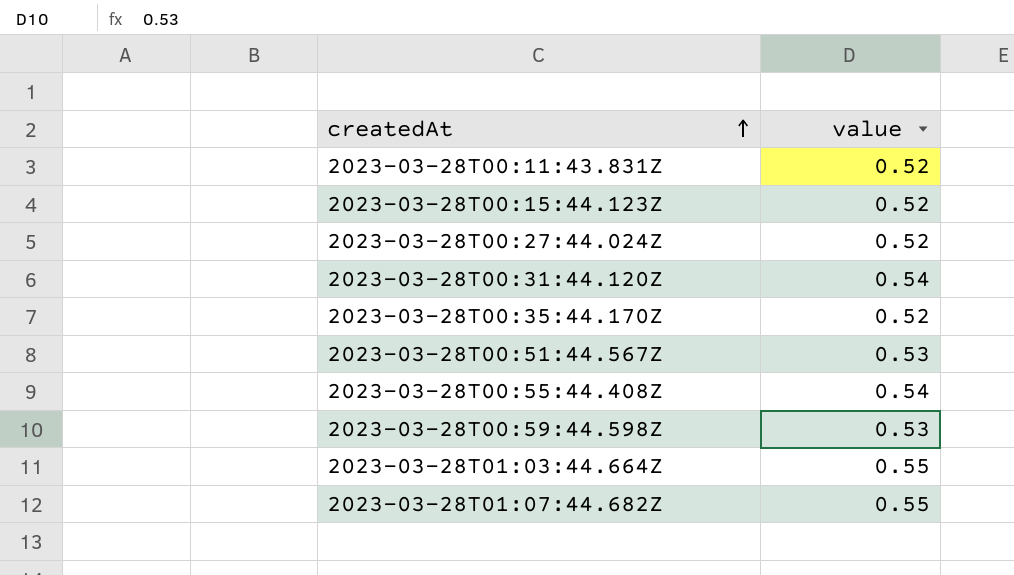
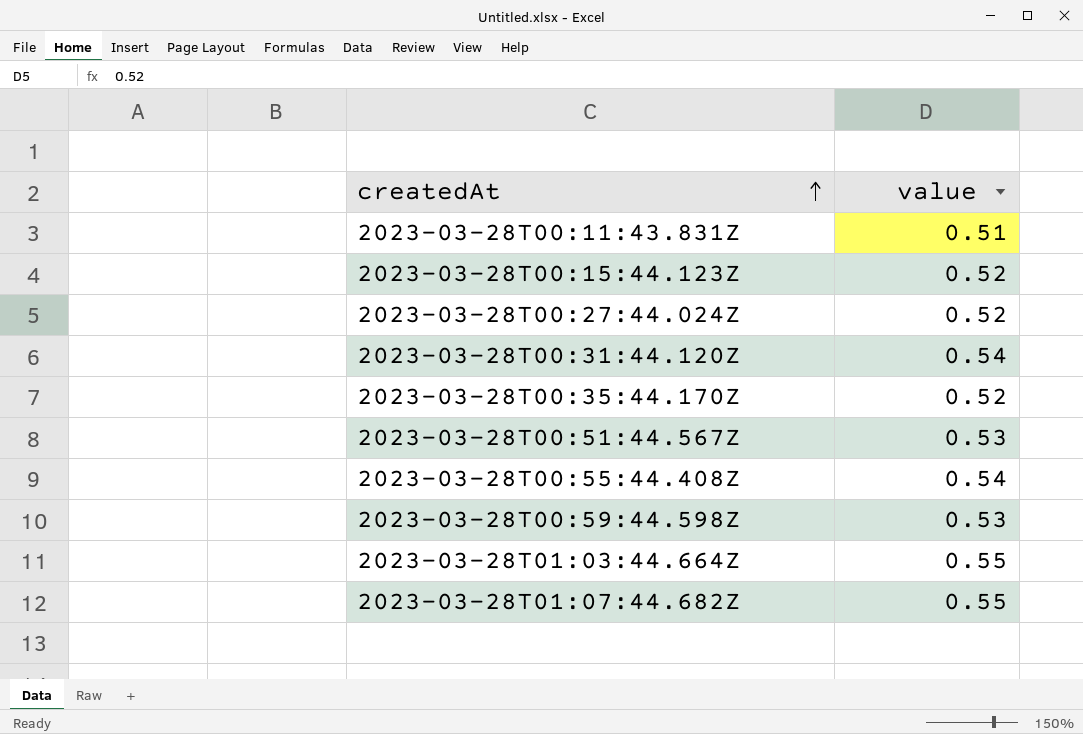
2023-03-28T00:11:43.831Z | value: 0.52 -> 0.51

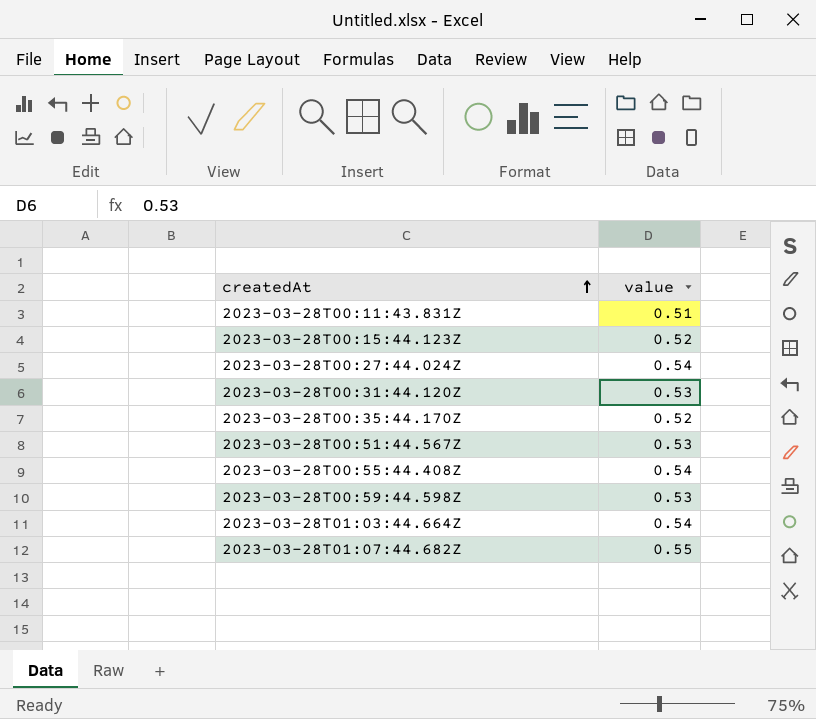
2023-03-28T00:27:44.024Z | value: 0.52 -> 0.54
2023-03-28T00:31:44.120Z | value: 0.54 -> 0.53
2023-03-28T01:03:44.664Z | value: 0.55 -> 0.54

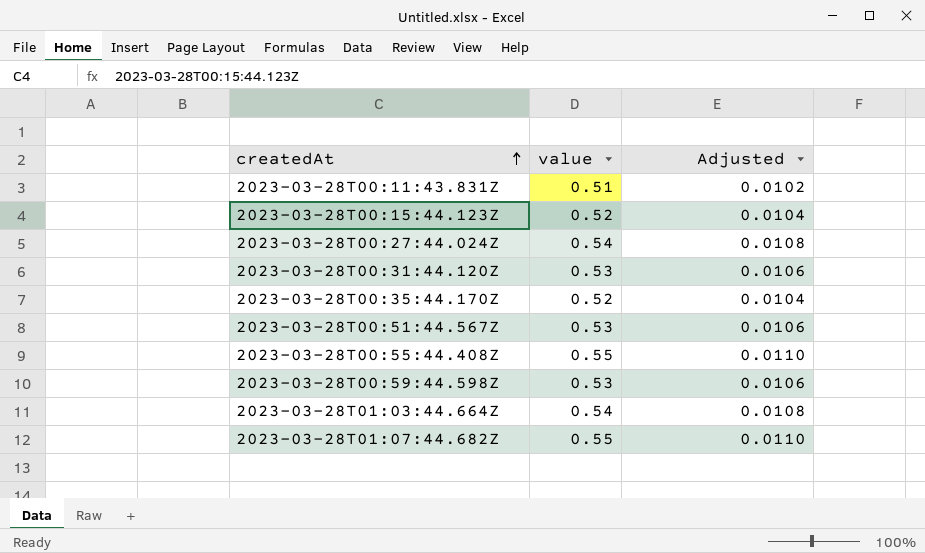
column Adjusted | formula: none -> [value] * 0.02
2023-03-28T00:55:44.408Z | value: 0.54 -> 0.55

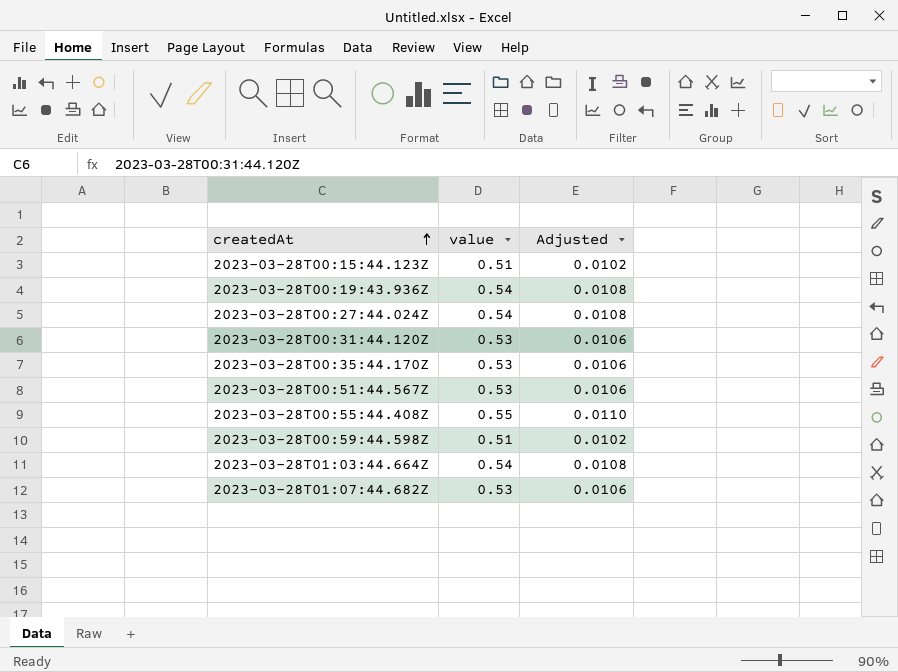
row 2023-03-28T00:11:43.831Z: 0.51 | 0.0102 -> none
2023-03-28T00:15:44.123Z | value: 0.52 -> 0.51
2023-03-28T00:15:44.123Z | Adjusted: 0.0104 -> 0.0102
row 2023-03-28T00:19:43.936Z: none -> 0.54 | 0.0108
2023-03-28T00:35:44.170Z | value: 0.52 -> 0.53
2023-03-28T00:35:44.170Z | Adjusted: 0.0104 -> 0.0106
2023-03-28T00:59:44.598Z | value: 0.53 -> 0.51
2023-03-28T00:59:44.598Z | Adjusted: 0.0106 -> 0.0102
2023-03-28T01:07:44.682Z | value: 0.55 -> 0.53
2023-03-28T01:07:44.682Z | Adjusted: 0.0110 -> 0.0106

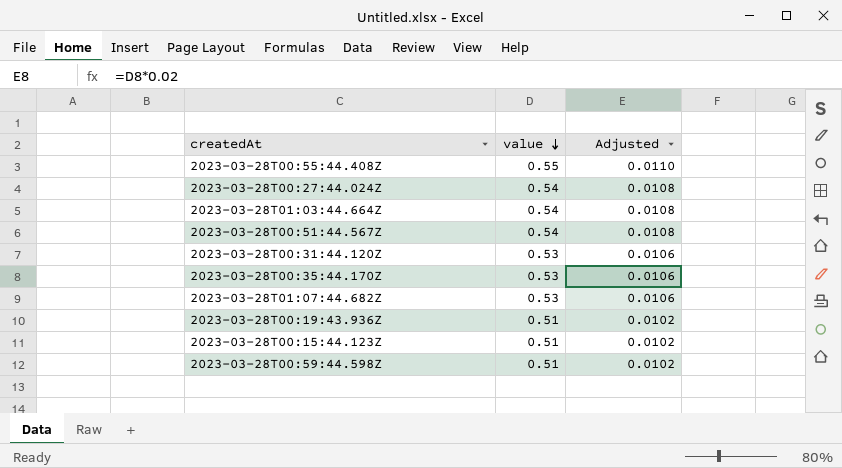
row order: createdAt ascending -> value descending
2023-03-28T00:51:44.567Z | value: 0.53 -> 0.54
2023-03-28T00:51:44.567Z | Adjusted: 0.0106 -> 0.0108
2023-03-28T00:19:43.936Z | value: 0.54 -> 0.51
2023-03-28T00:19:43.936Z | Adjusted: 0.0108 -> 0.0102

